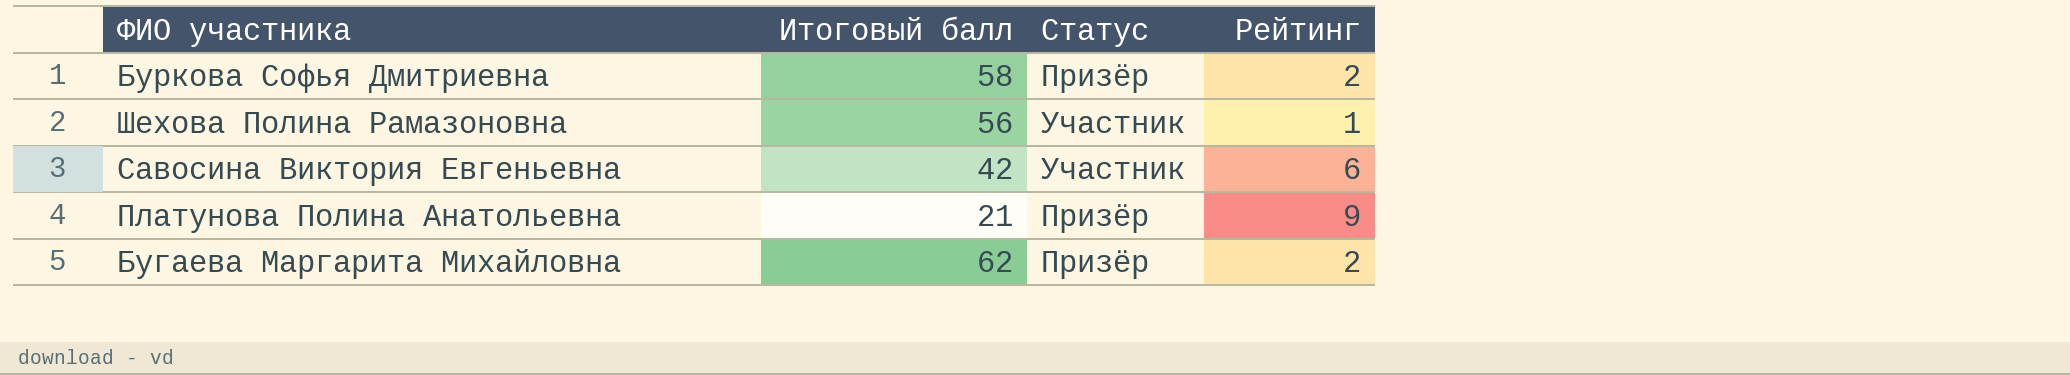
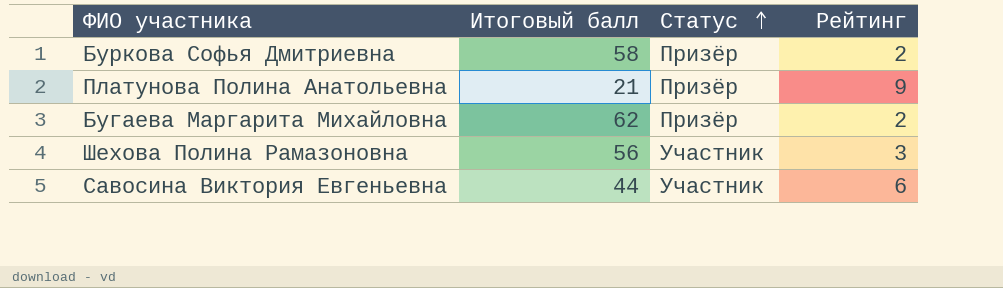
row order: none -> Статус ascending
Шехова Полина Рамазоновна | Рейтинг: 1 -> 3
Савосина Виктория Евгеньевна | Итоговый балл: 42 -> 44

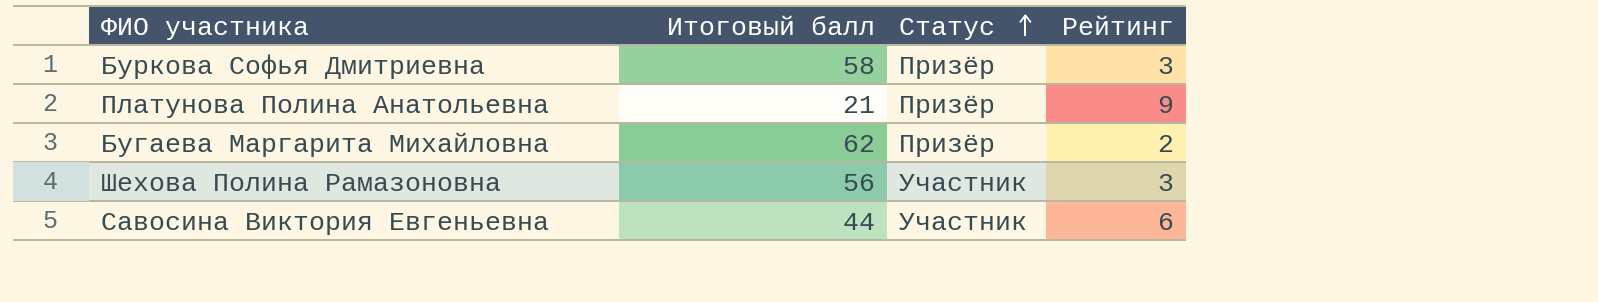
Буркова Софья Дмитриевна | Рейтинг: 2 -> 3

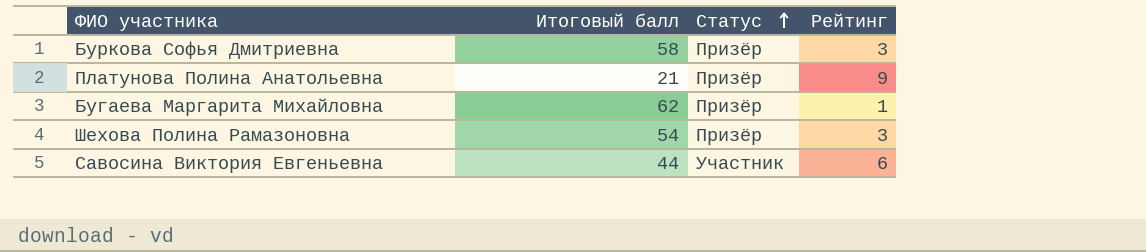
Бугаева Маргарита Михайловна | Рейтинг: 2 -> 1
Шехова Полина Рамазоновна | Итоговый балл: 56 -> 54
Шехова Полина Рамазоновна | Статус: Участник -> Призёр

